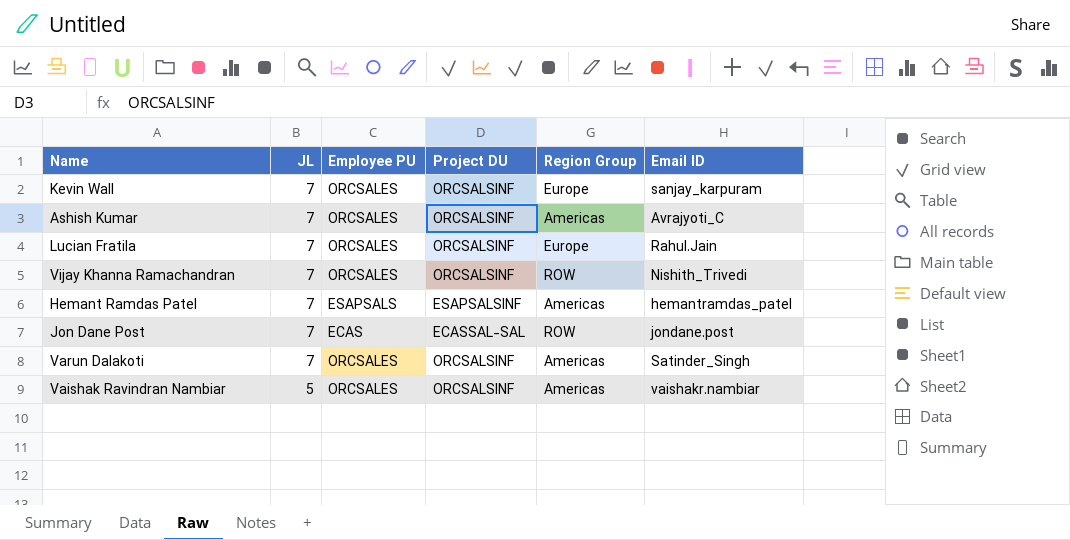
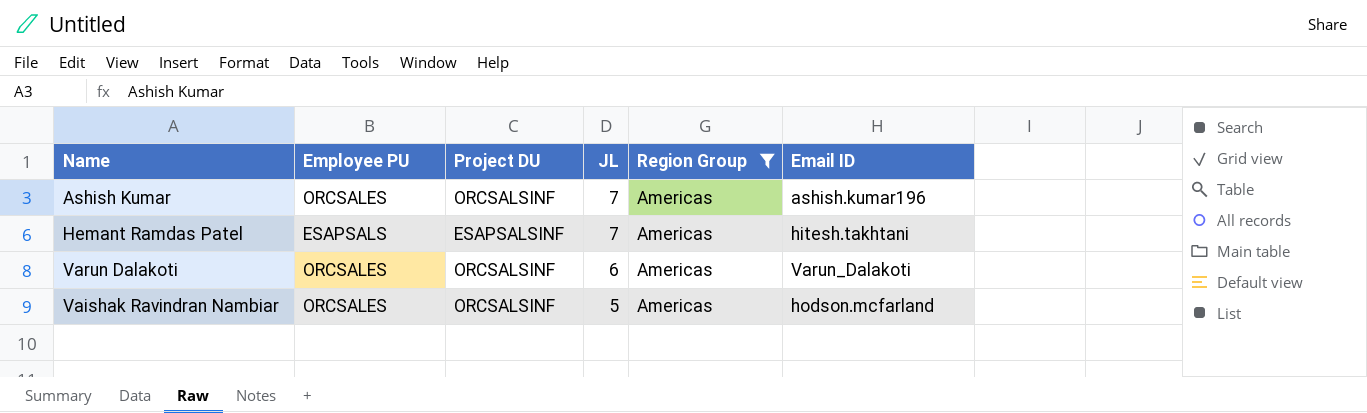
filter: none -> Region Group = Americas
column JL | position: 2 -> 4
Ashish Kumar | Email ID: Avrajyoti_C -> ashish.kumar196
Hemant Ramdas Patel | Email ID: hemantramdas_patel -> hitesh.takhtani
Varun Dalakoti | JL: 7 -> 6
Varun Dalakoti | Email ID: Satinder_Singh -> Varun_Dalakoti
Vaishak Ravindran Nambiar | Email ID: vaishakr.nambiar -> hodson.mcfarland

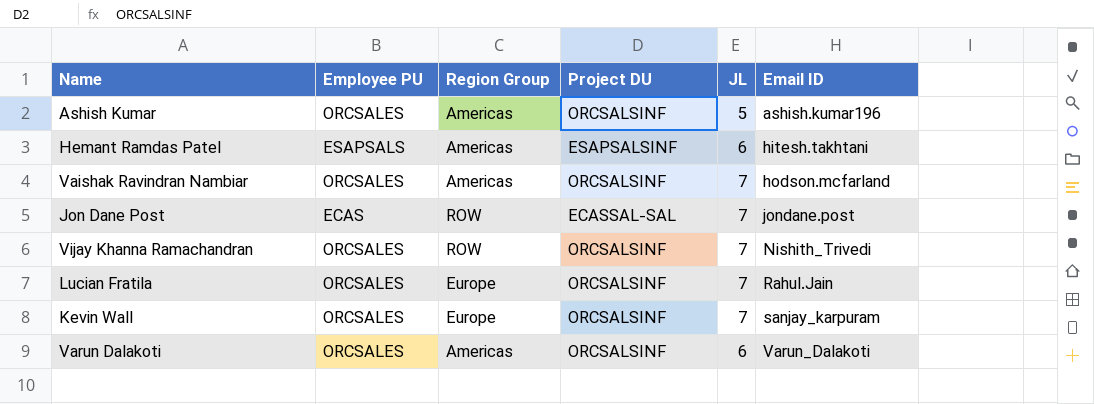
filter: Region Group = Americas -> none
row order: JL descending -> Email ID ascending
column Region Group | position: 5 -> 3
Ashish Kumar | JL: 7 -> 5
Hemant Ramdas Patel | JL: 7 -> 6
Vaishak Ravindran Nambiar | JL: 5 -> 7

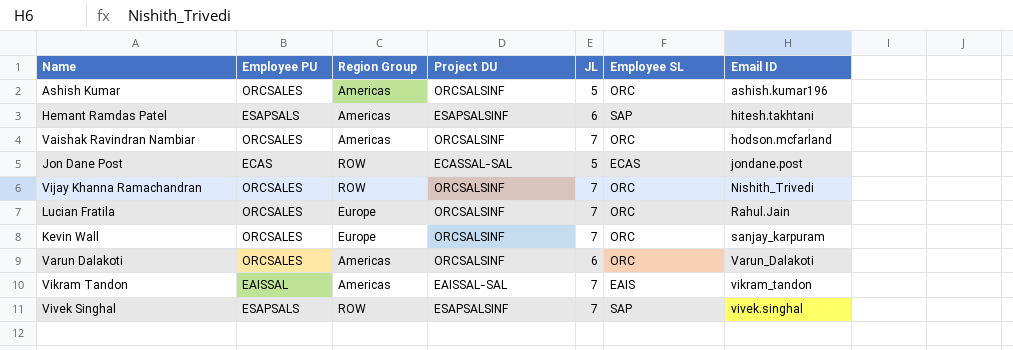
column Employee SL | position: none -> 6
Jon Dane Post | JL: 7 -> 5
row Vikram Tandon: none -> EAISSAL | Americas | EAISSAL-SAL | 7 | EAIS | vikram_tandon
row Vivek Singhal: none -> ESAPSALS | ROW | ESAPSALSINF | 7 | SAP | vivek.singhal

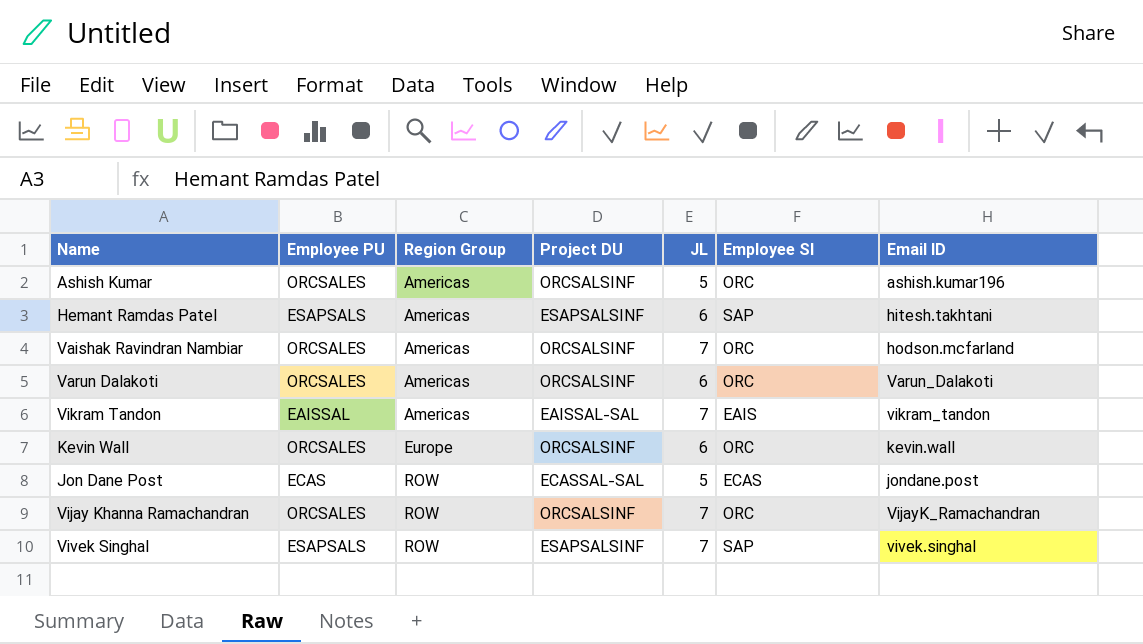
row order: Email ID ascending -> Region Group ascending
column name: Employee SL -> Employee Sl
row Lucian Fratila: ORCSALES | Europe | ORCSALSINF | 7 | ORC | Rahul.Jain -> none
Kevin Wall | JL: 7 -> 6
Kevin Wall | Email ID: sanjay_karpuram -> kevin.wall
Vijay Khanna Ramachandran | Email ID: Nishith_Trivedi -> VijayK_Ramachandran

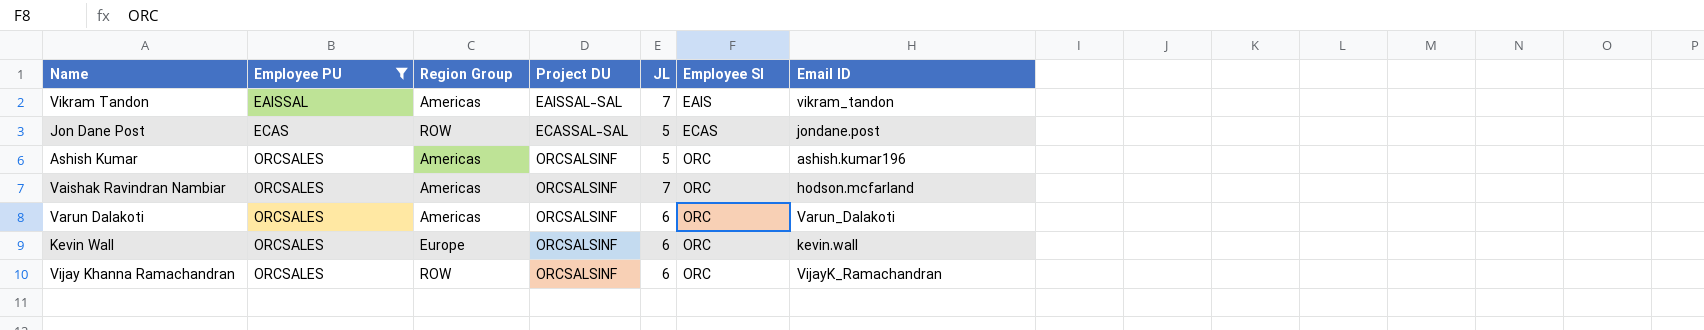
filter: none -> Employee PU != ESAPSALS
row order: Region Group ascending -> Employee PU ascending
Vijay Khanna Ramachandran | JL: 7 -> 6

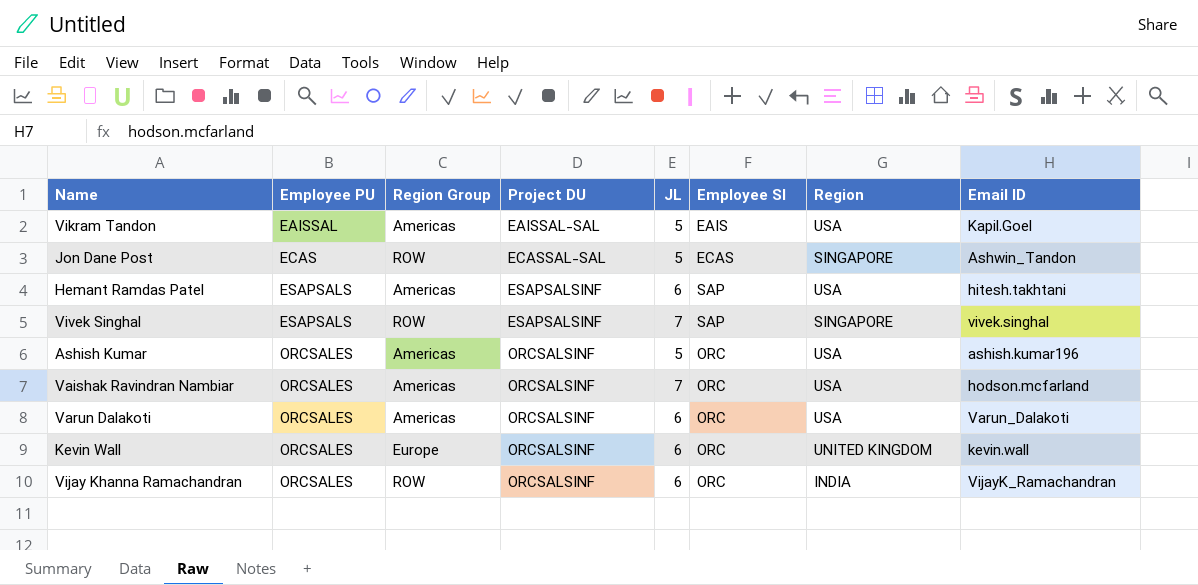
filter: Employee PU != ESAPSALS -> none
column Region | position: none -> 7
Vikram Tandon | JL: 7 -> 5
Vikram Tandon | Email ID: vikram_tandon -> Kapil.Goel
Jon Dane Post | Email ID: jondane.post -> Ashwin_Tandon

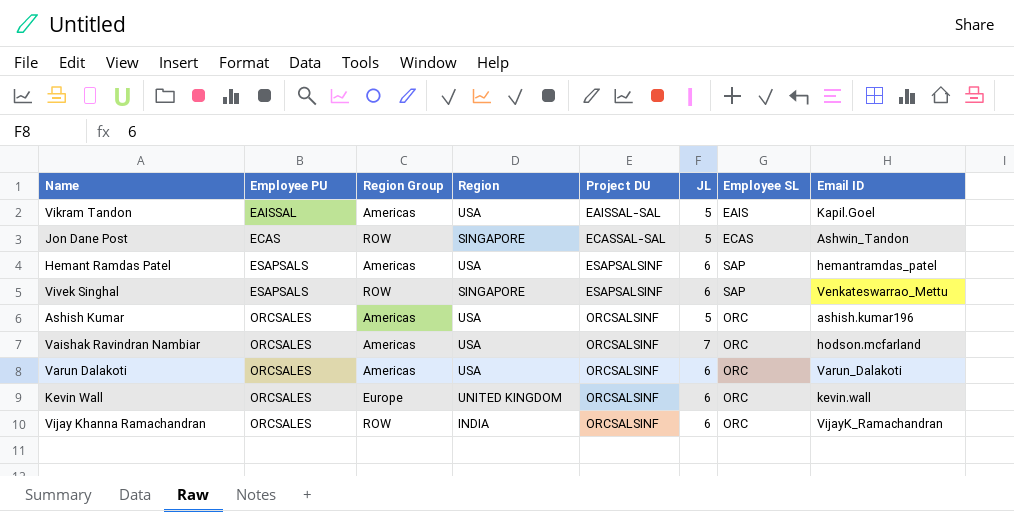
column Region | position: 7 -> 4
column name: Employee Sl -> Employee SL
Hemant Ramdas Patel | Email ID: hitesh.takhtani -> hemantramdas_patel
Vivek Singhal | JL: 7 -> 6
Vivek Singhal | Email ID: vivek.singhal -> Venkateswarrao_Mettu

